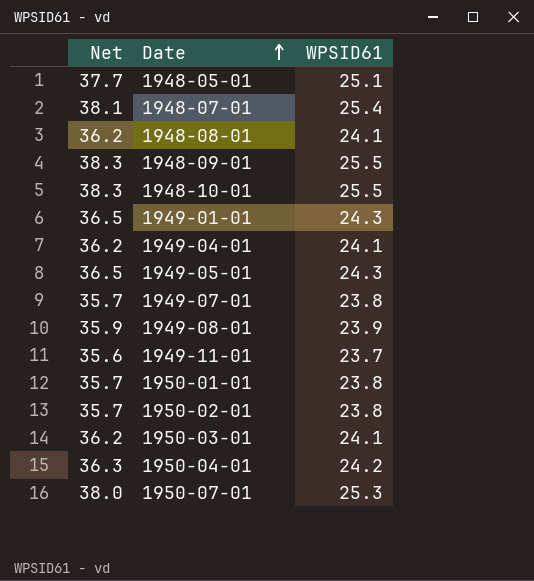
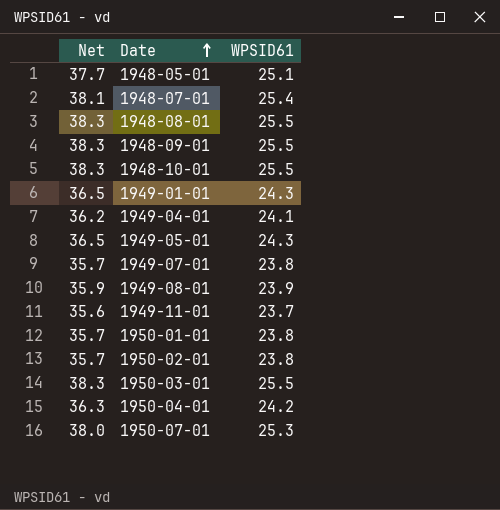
1948-08-01 | Net: 36.2 -> 38.3
1948-08-01 | WPSID61: 24.1 -> 25.5
1950-03-01 | Net: 36.2 -> 38.3
1950-03-01 | WPSID61: 24.1 -> 25.5

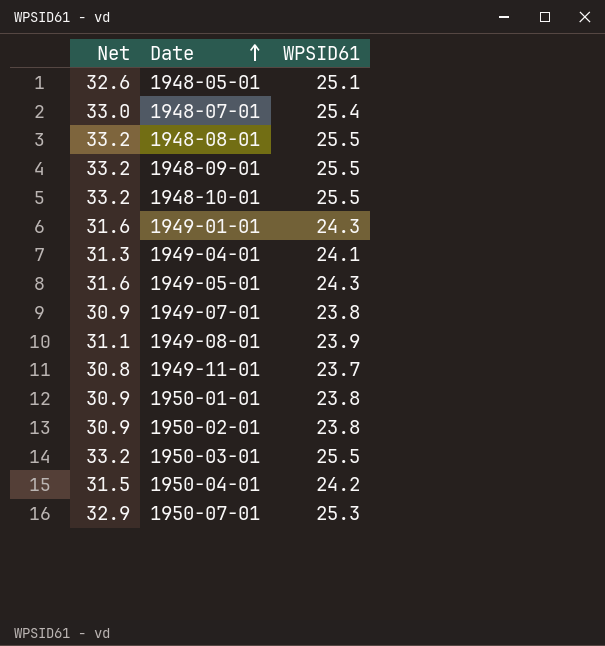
column Net | formula: [WPSID61] * 1.5 -> [WPSID61] * 1.3

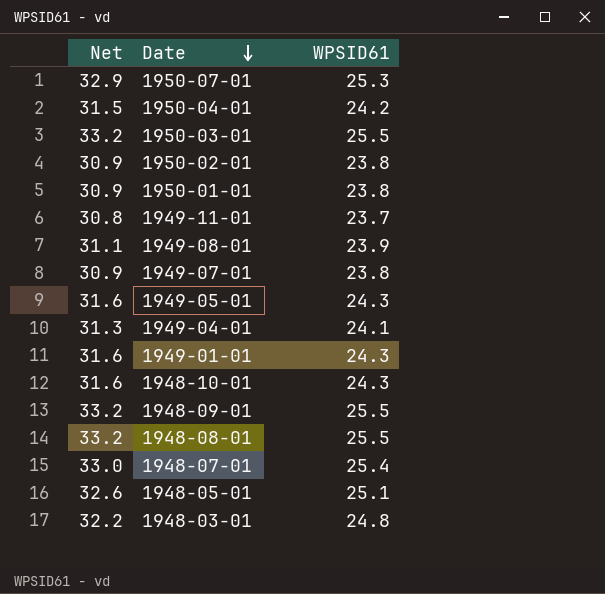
row order: Date ascending -> Date descending
1948-10-01 | Net: 33.2 -> 31.6
1948-10-01 | WPSID61: 25.5 -> 24.3
row 1948-03-01: none -> 32.2 | 24.8

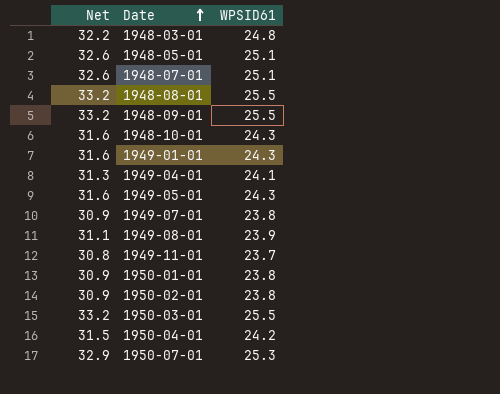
row order: Date descending -> Date ascending
1948-07-01 | Net: 33.0 -> 32.6
1948-07-01 | WPSID61: 25.4 -> 25.1

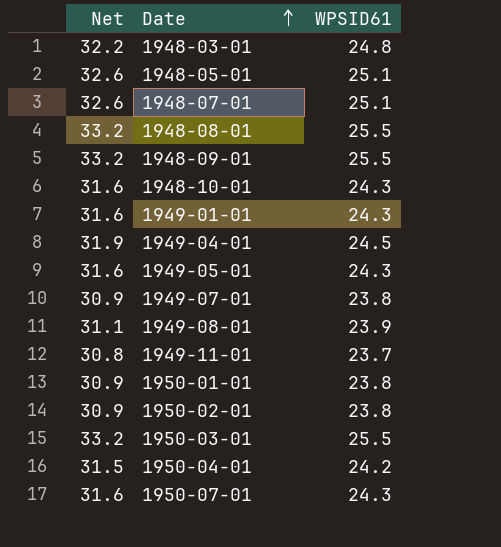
1949-04-01 | Net: 31.3 -> 31.9
1949-04-01 | WPSID61: 24.1 -> 24.5
1950-07-01 | Net: 32.9 -> 31.6
1950-07-01 | WPSID61: 25.3 -> 24.3

